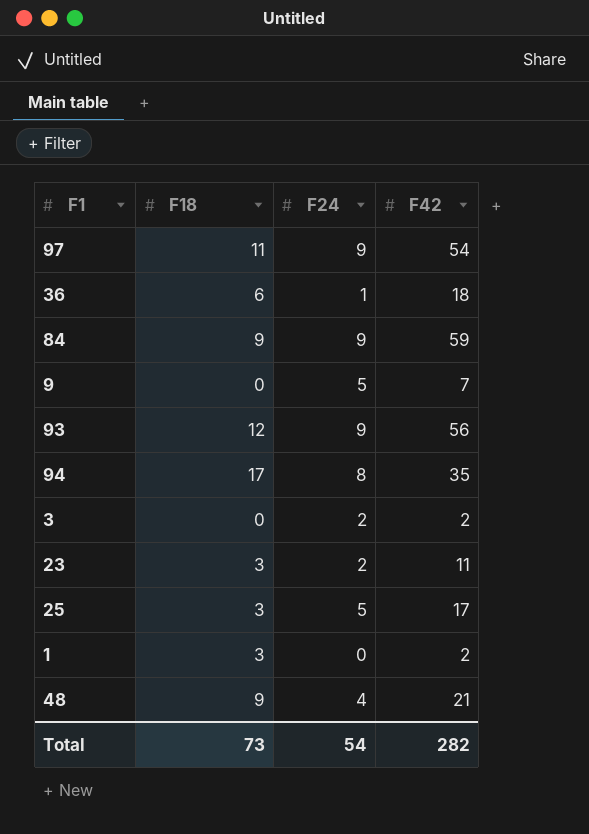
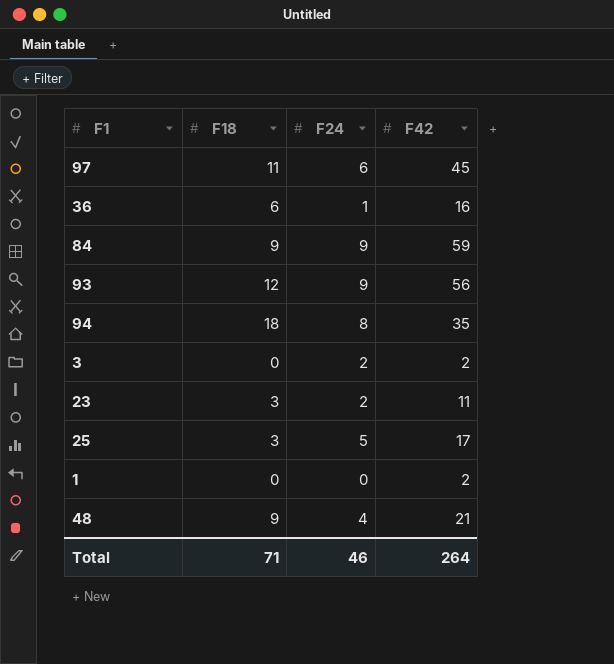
row 9: 0 | 5 | 7 -> none
97 | F24: 9 -> 6
97 | F42: 54 -> 45
36 | F42: 18 -> 16
94 | F18: 17 -> 18
1 | F18: 3 -> 0
Total | F18: 73 -> 71
Total | F24: 54 -> 46
Total | F42: 282 -> 264

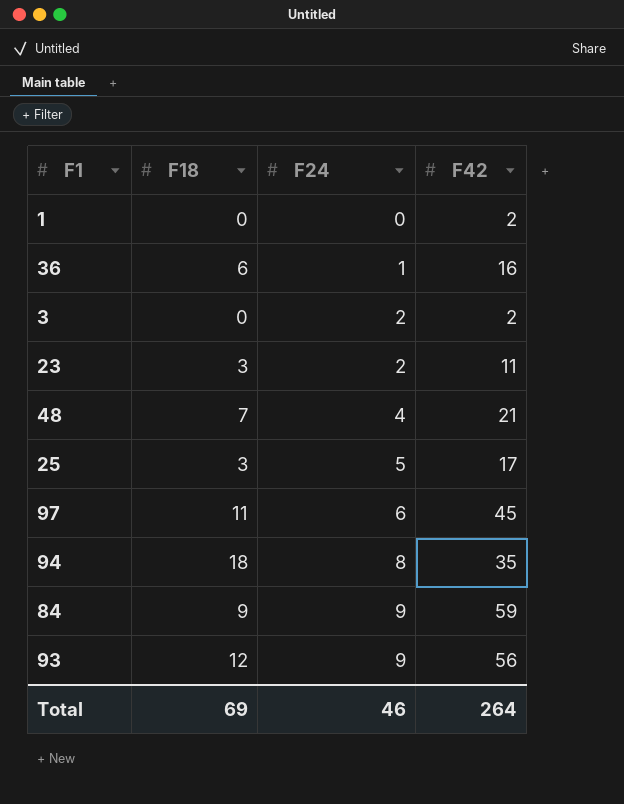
row order: none -> F24 ascending
48 | F18: 9 -> 7
Total | F18: 71 -> 69

